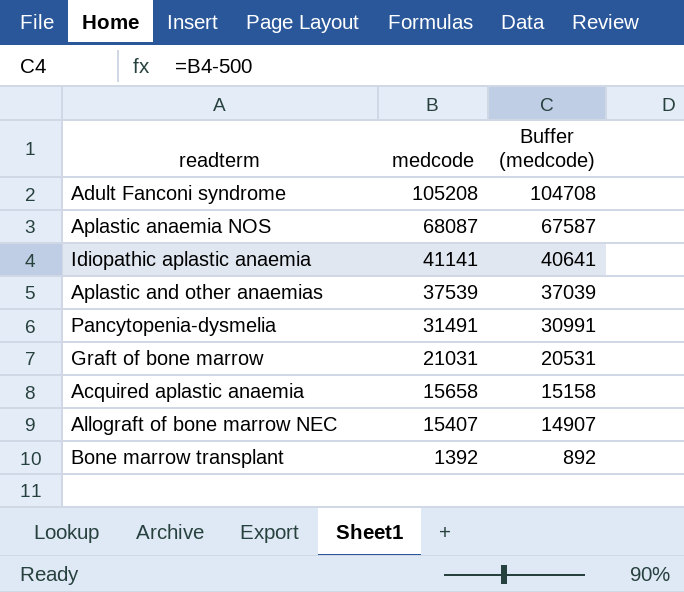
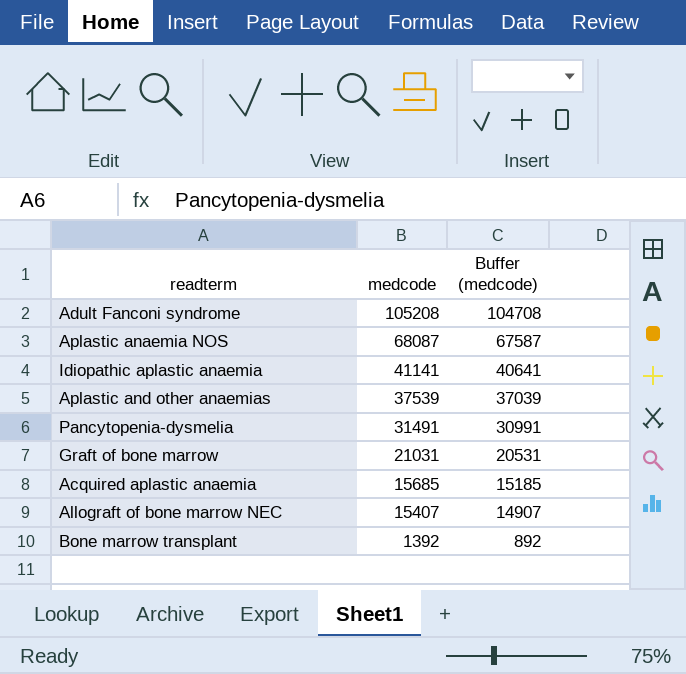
Acquired aplastic anaemia | medcode: 15658 -> 15685
Acquired aplastic anaemia | Buffer (medcode): 15158 -> 15185

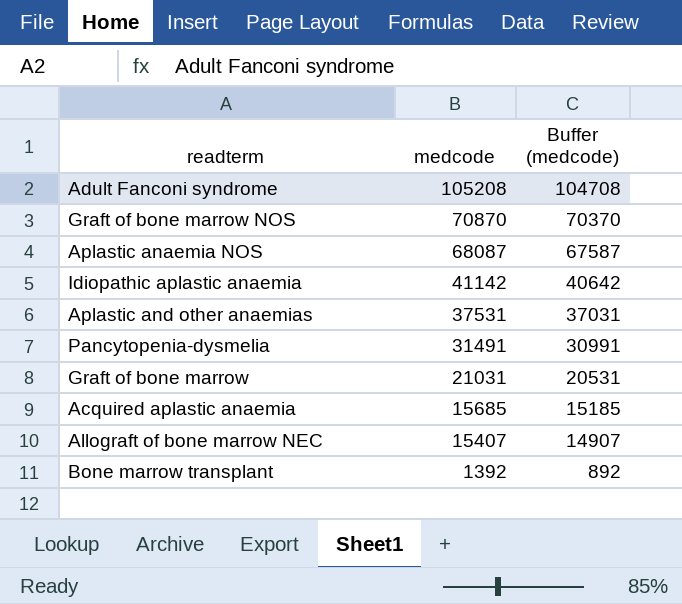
row Graft of bone marrow NOS: none -> 70870 | 70370
Idiopathic aplastic anaemia | medcode: 41141 -> 41142
Idiopathic aplastic anaemia | Buffer (medcode): 40641 -> 40642
Aplastic and other anaemias | medcode: 37539 -> 37531
Aplastic and other anaemias | Buffer (medcode): 37039 -> 37031

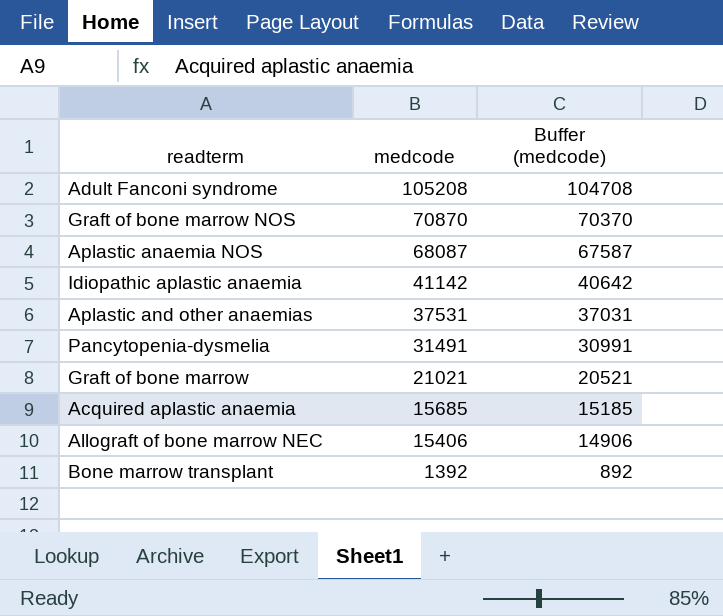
Graft of bone marrow | medcode: 21031 -> 21021
Graft of bone marrow | Buffer (medcode): 20531 -> 20521
Allograft of bone marrow NEC | medcode: 15407 -> 15406
Allograft of bone marrow NEC | Buffer (medcode): 14907 -> 14906

